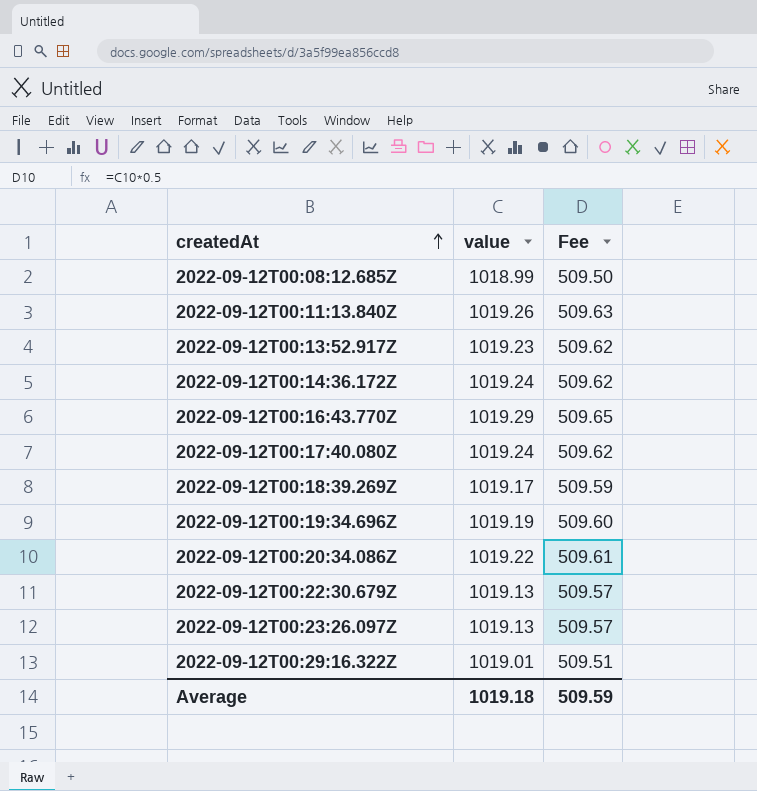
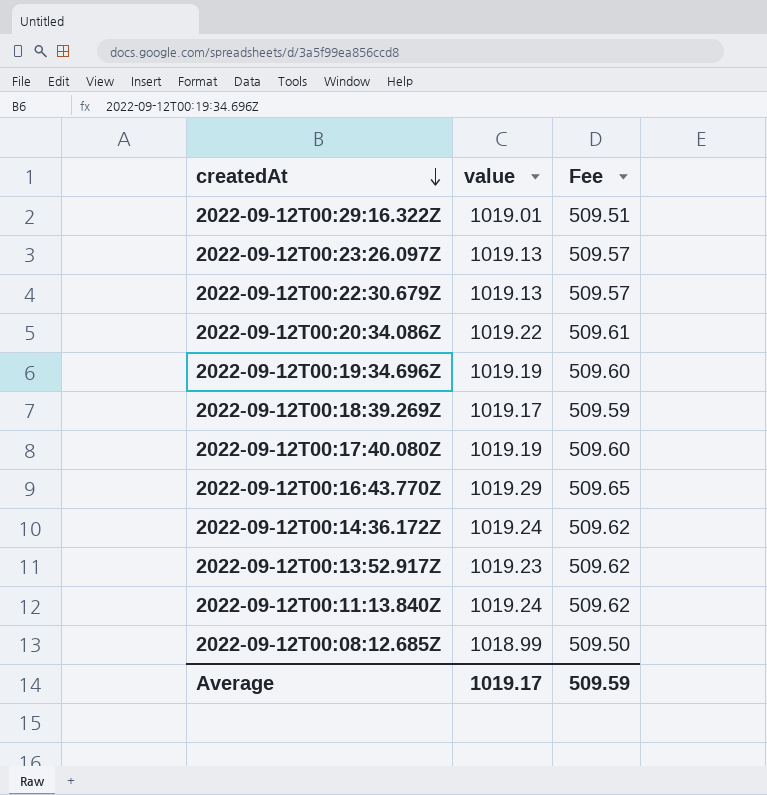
row order: createdAt ascending -> createdAt descending
2022-09-12T00:17:40.080Z | value: 1019.24 -> 1019.19
2022-09-12T00:17:40.080Z | Fee: 509.62 -> 509.60
2022-09-12T00:11:13.840Z | value: 1019.26 -> 1019.24
2022-09-12T00:11:13.840Z | Fee: 509.63 -> 509.62
Average | value: 1019.18 -> 1019.17

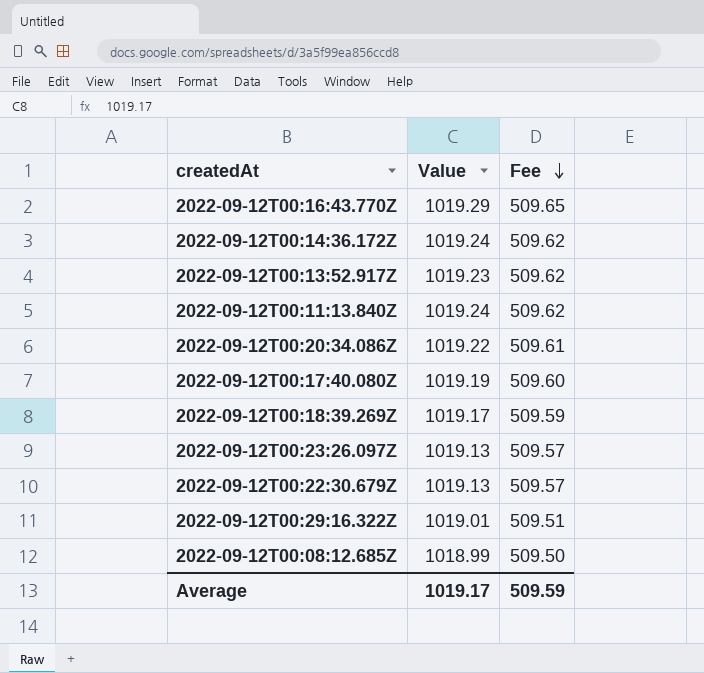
row order: createdAt descending -> Fee descending
column name: value -> Value
row 2022-09-12T00:19:34.696Z: 1019.19 | 509.60 -> none

